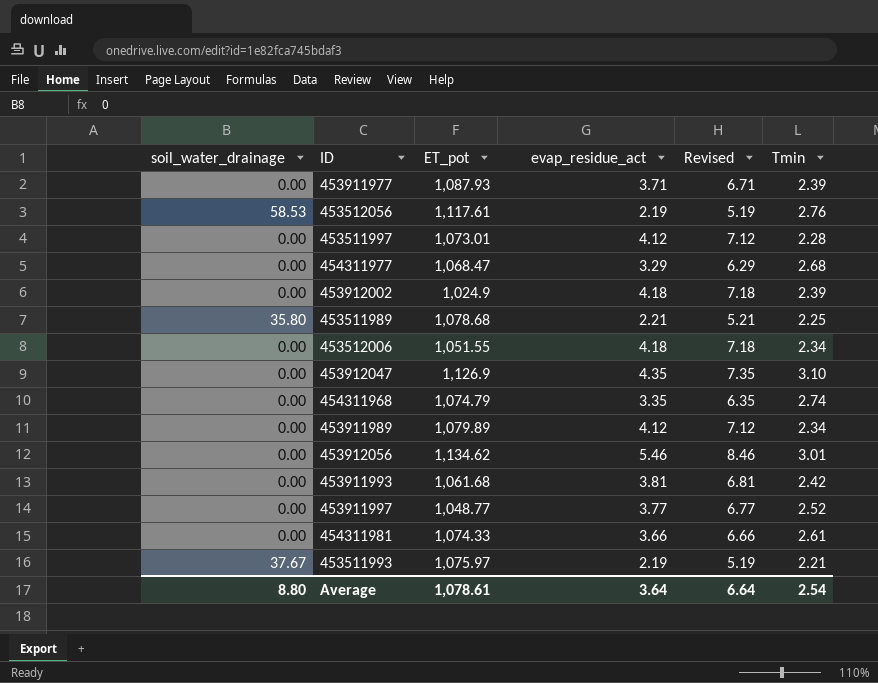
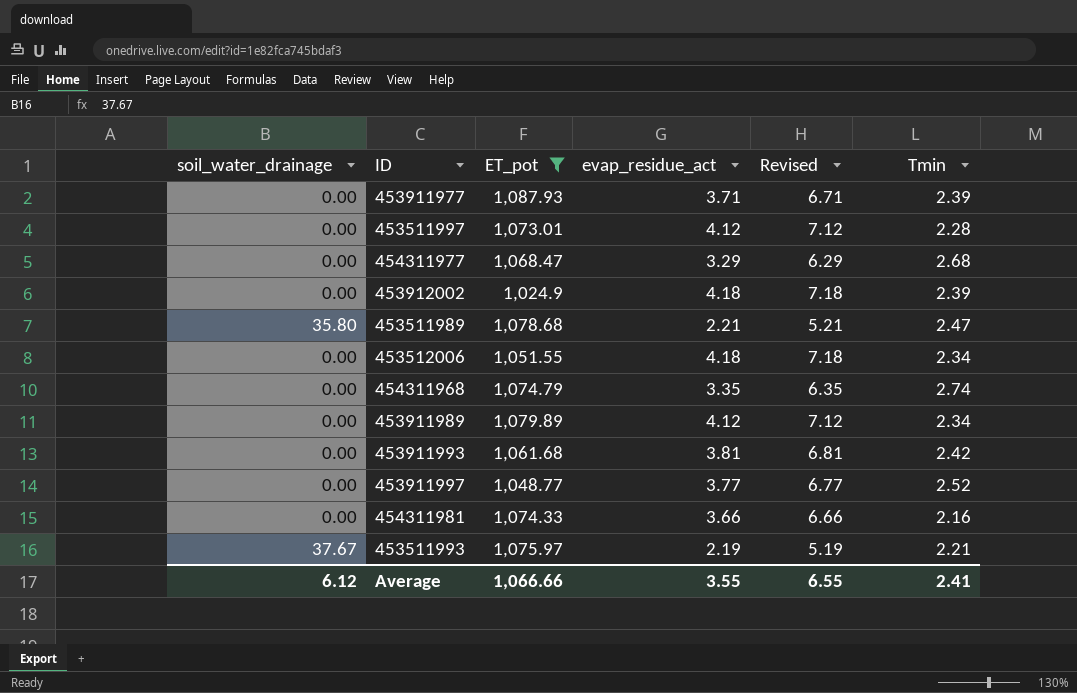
filter: none -> ET_pot <= 1,087.93
453511989 | Tmin: 2.25 -> 2.47
454311981 | Tmin: 2.61 -> 2.16
Average | soil_water_drainage: 8.80 -> 6.12
Average | ET_pot: 1,078.61 -> 1,066.66
Average | evap_residue_act: 3.64 -> 3.55
Average | Revised: 6.64 -> 6.55
Average | Tmin: 2.54 -> 2.41

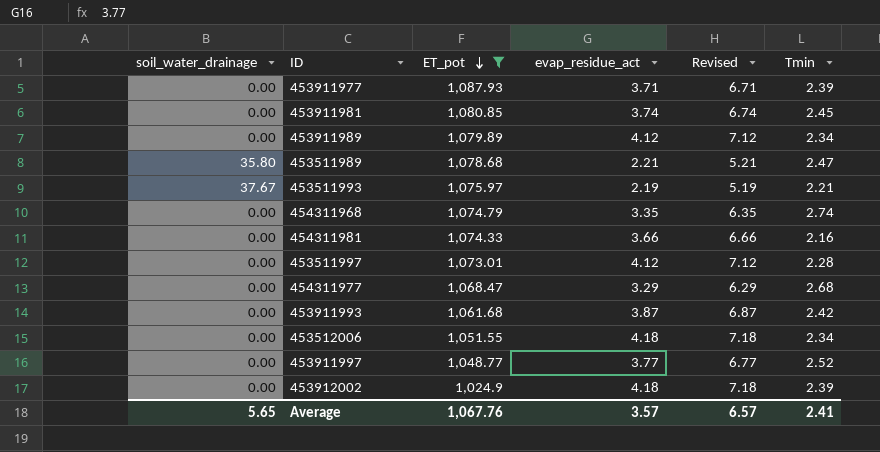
row order: none -> ET_pot descending
row 453911981: none -> 0.00 | 1,080.85 | 3.74 | 6.74 | 2.45
453911993 | evap_residue_act: 3.81 -> 3.87
453911993 | Revised: 6.81 -> 6.87
Average | soil_water_drainage: 6.12 -> 5.65
Average | ET_pot: 1,066.66 -> 1,067.76
Average | evap_residue_act: 3.55 -> 3.57
Average | Revised: 6.55 -> 6.57

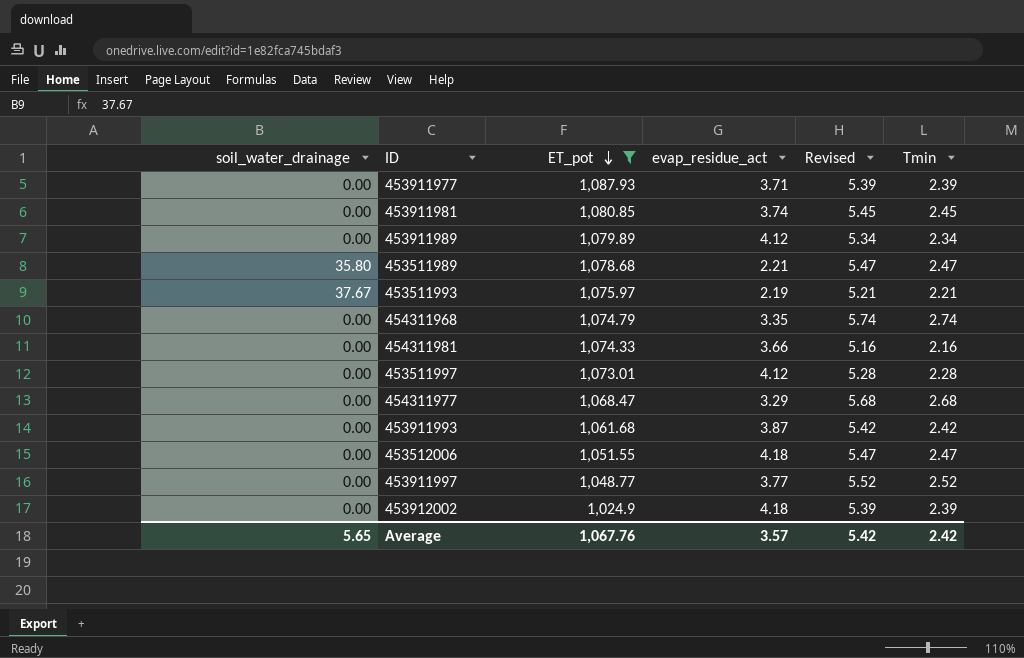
column Revised | formula: [evap_residue_act] + 3 -> [Tmin] + 3
453512006 | Tmin: 2.34 -> 2.47
Average | Revised: 6.57 -> 5.42
Average | Tmin: 2.41 -> 2.42

